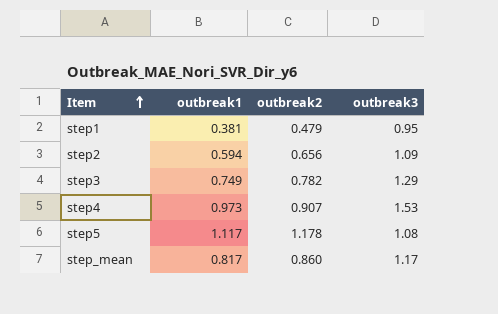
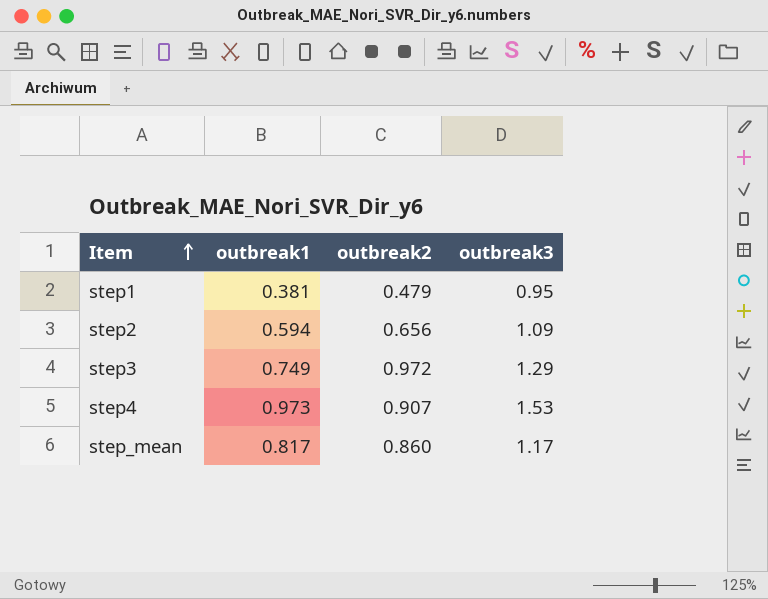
row step5: 1.117 | 1.178 | 1.08 -> none
step3 | outbreak2: 0.782 -> 0.972

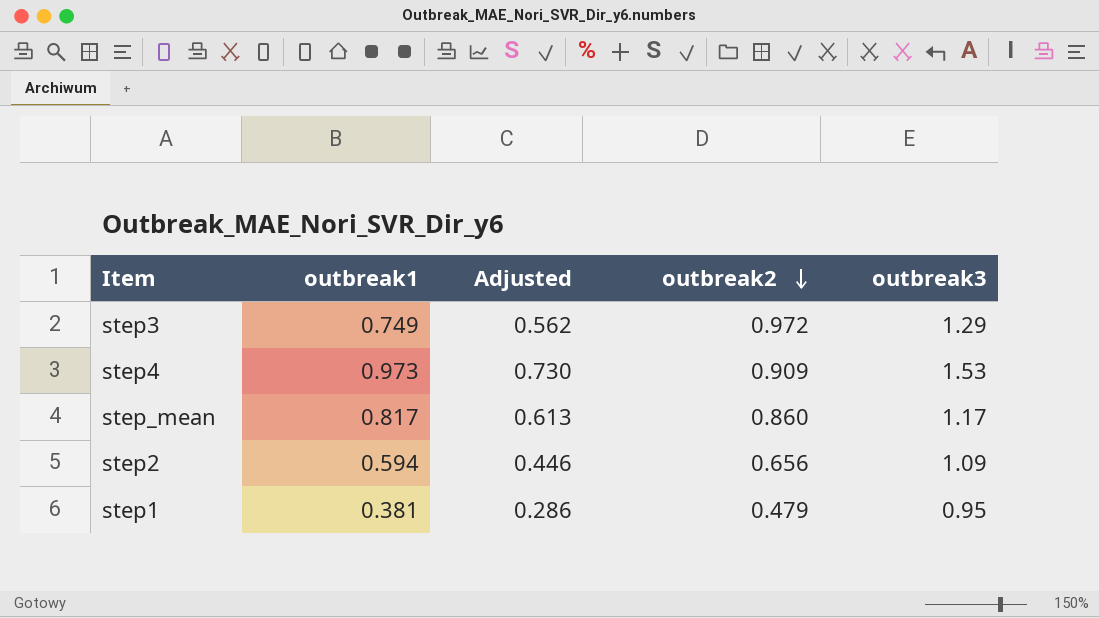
row order: Item ascending -> outbreak2 descending
column Adjusted | formula: none -> [outbreak1] * 0.75
step4 | outbreak2: 0.907 -> 0.909

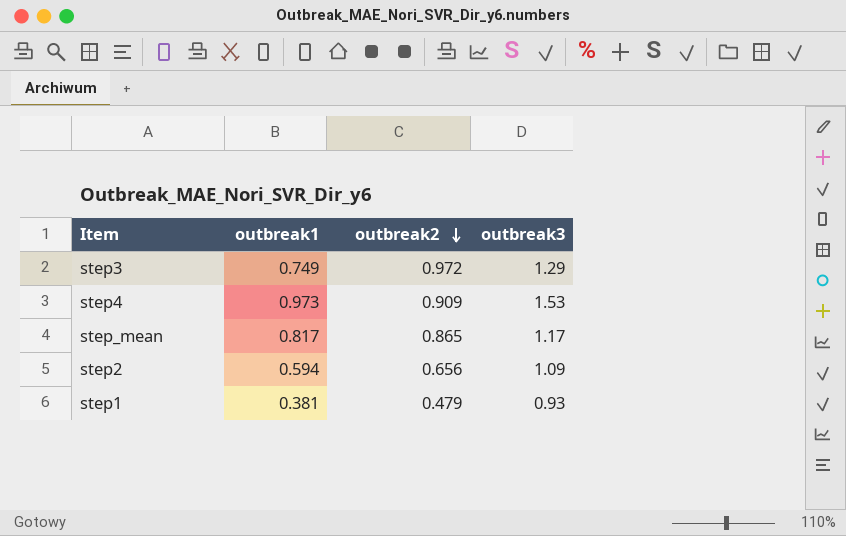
column Adjusted | formula: [outbreak1] * 0.75 -> none
step_mean | outbreak2: 0.860 -> 0.865
step1 | outbreak3: 0.95 -> 0.93

